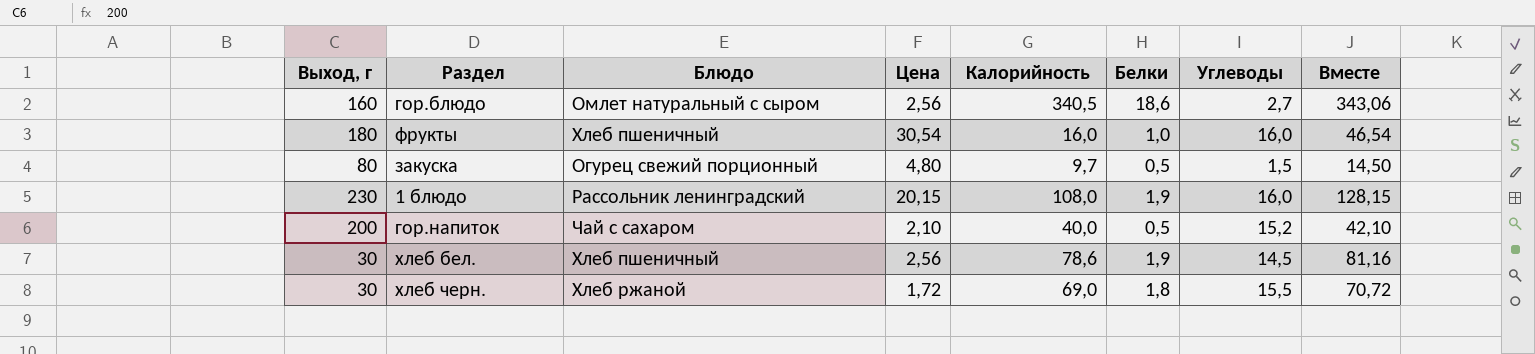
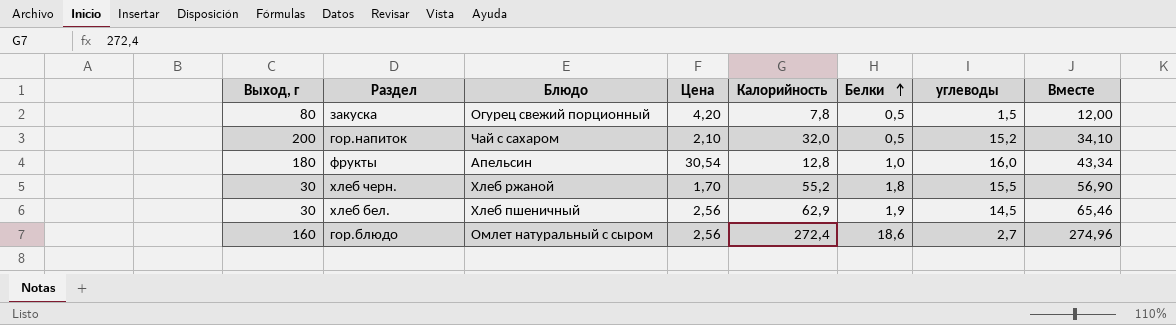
row order: none -> Белки ascending
column name: Углеводы -> углеводы
row 1 блюдо: 230 | Рассольник ленинградский | 20,15 | 108,0 | 1,9 | 16,0 | 128,15 -> none
закуска | Цена: 4,80 -> 4,20
закуска | Калорийность: 9,7 -> 7,8
закуска | Вместе: 14,50 -> 12,00
гор.напиток | Калорийность: 40,0 -> 32,0
гор.напиток | Вместе: 42,10 -> 34,10
фрукты | Блюдо: Хлеб пшеничный -> Апельсин
фрукты | Калорийность: 16,0 -> 12,8
фрукты | Вместе: 46,54 -> 43,34
хлеб черн. | Цена: 1,72 -> 1,70
хлеб черн. | Калорийность: 69,0 -> 55,2
хлеб черн. | Вместе: 70,72 -> 56,90
хлеб бел. | Калорийность: 78,6 -> 62,9
хлеб бел. | Вместе: 81,16 -> 65,46
гор.блюдо | Калорийность: 340,5 -> 272,4
гор.блюдо | Вместе: 343,06 -> 274,96

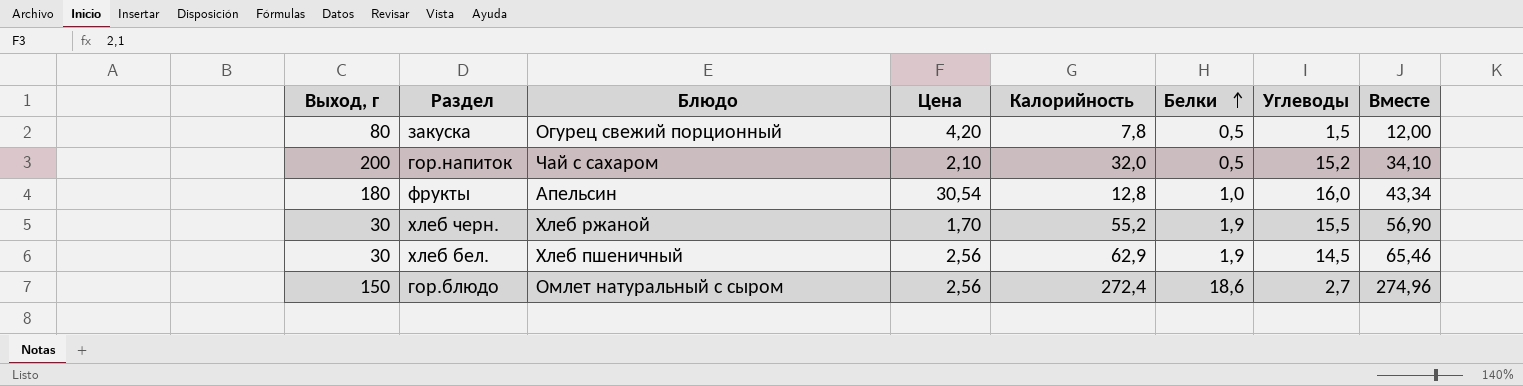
column name: углеводы -> Углеводы
хлеб черн. | Белки: 1,8 -> 1,9
гор.блюдо | Выход, г: 160 -> 150

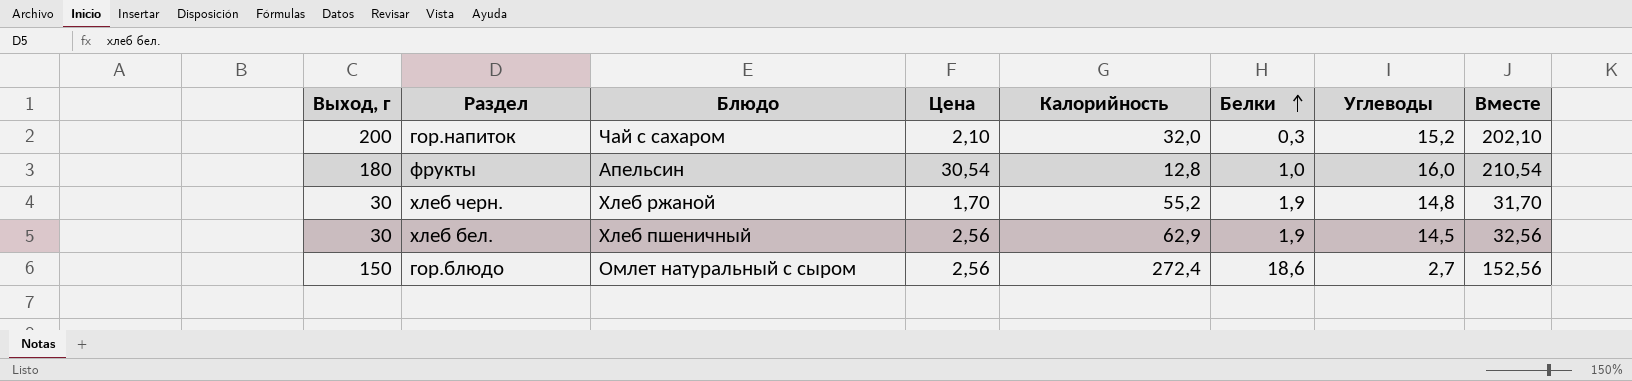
column Вместе | formula: [Цена] + [Калорийность] -> [Выход, г] + [Цена]
row закуска: 80 | Огурец свежий порционный | 4,20 | 7,8 | 0,5 | 1,5 | 12,00 -> none
гор.напиток | Белки: 0,5 -> 0,3
хлеб черн. | Углеводы: 15,5 -> 14,8

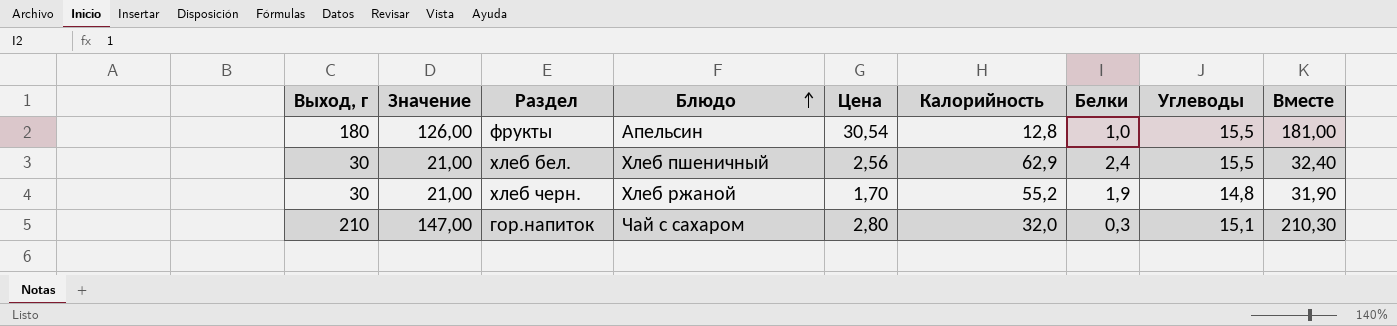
row order: Белки ascending -> Блюдо ascending
column Значение | formula: none -> [Выход, г] * 0,7
column Вместе | formula: [Выход, г] + [Цена] -> [Выход, г] + [Белки]
row гор.блюдо: 150 | Омлет натуральный с сыром | 2,56 | 272,4 | 18,6 | 2,7 | 152,56 -> none
фрукты | Углеводы: 16,0 -> 15,5
хлеб бел. | Белки: 1,9 -> 2,4
хлеб бел. | Углеводы: 14,5 -> 15,5
гор.напиток | Выход, г: 200 -> 210
гор.напиток | Цена: 2,10 -> 2,80
гор.напиток | Углеводы: 15,2 -> 15,1

